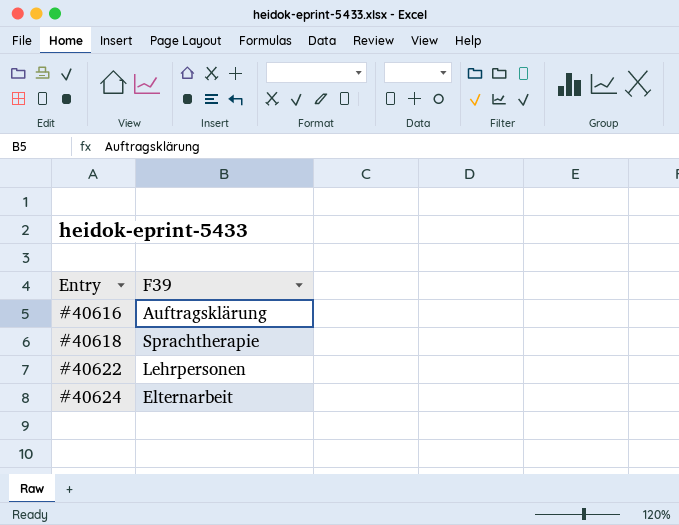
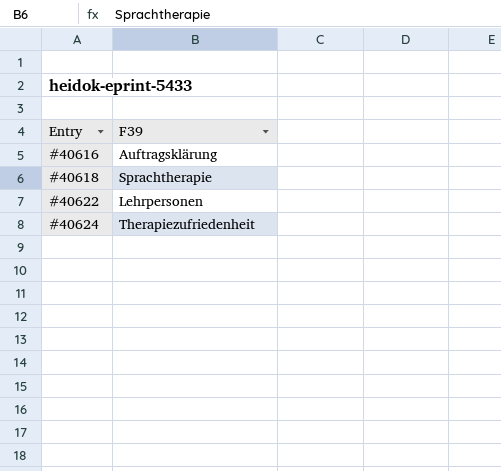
#40624 | F39: Elternarbeit -> Therapiezufriedenheit

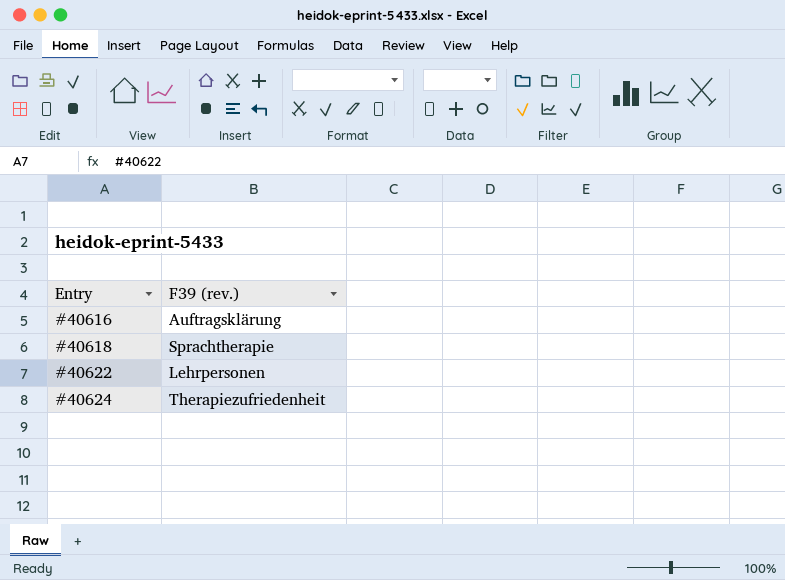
column name: F39 -> F39 (rev.)

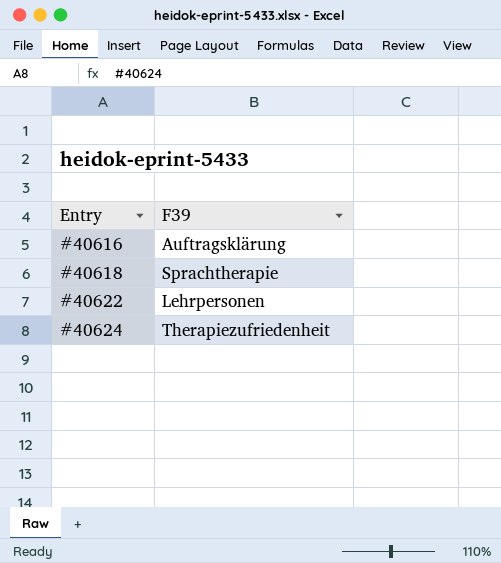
column name: F39 (rev.) -> F39

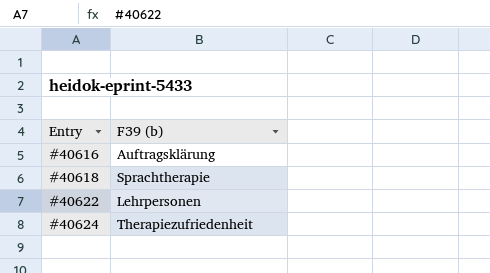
column name: F39 -> F39 (b)

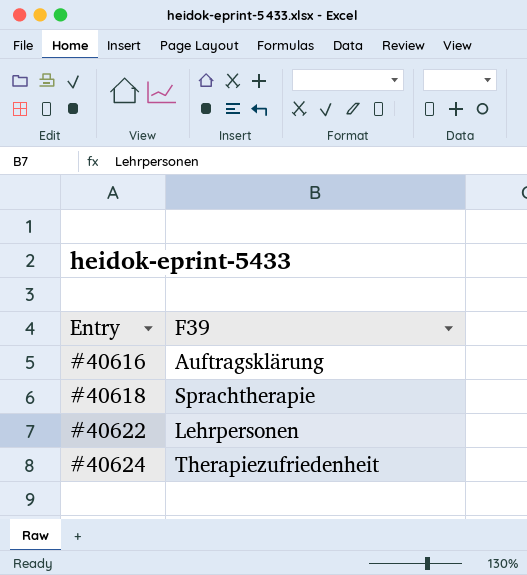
column name: F39 (b) -> F39

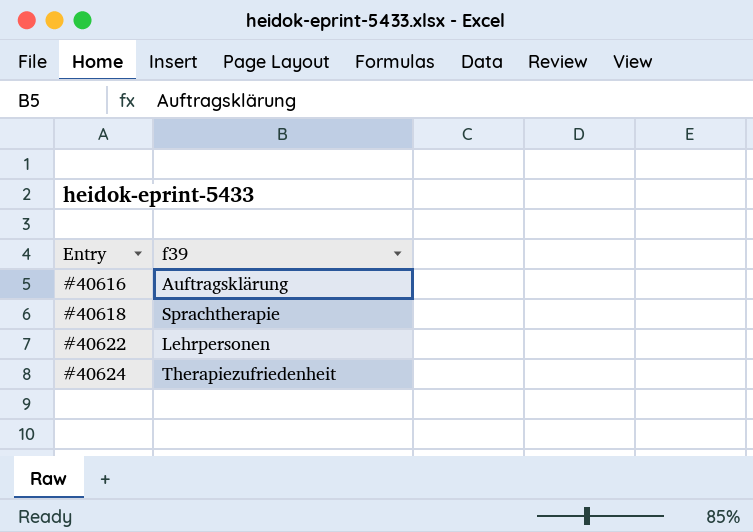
column name: F39 -> f39

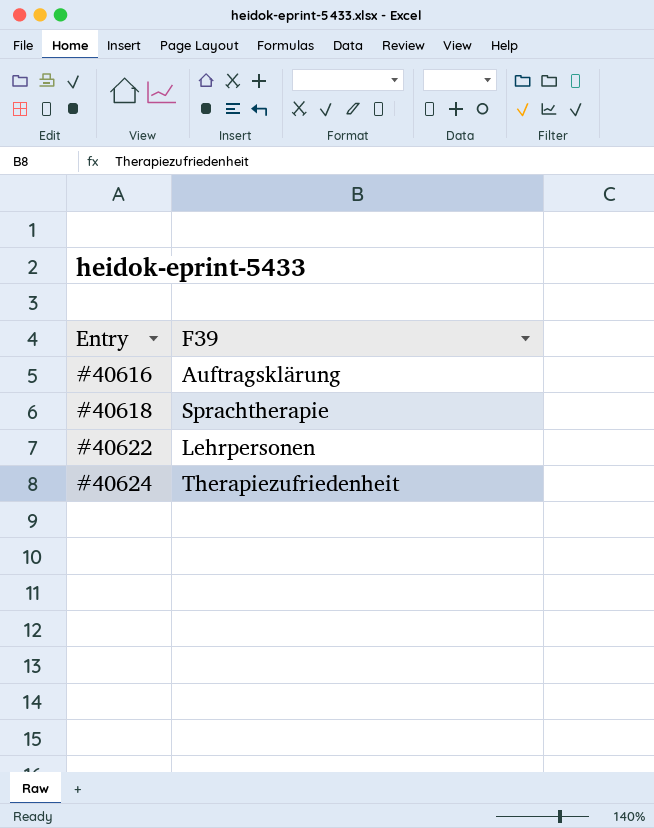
column name: f39 -> F39

